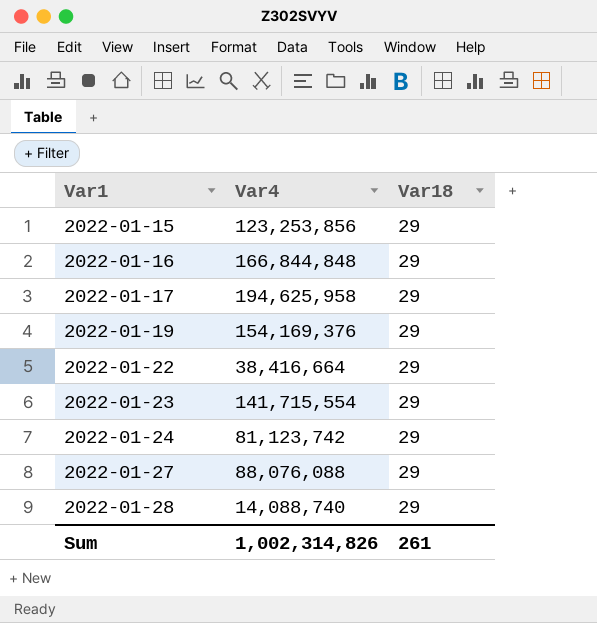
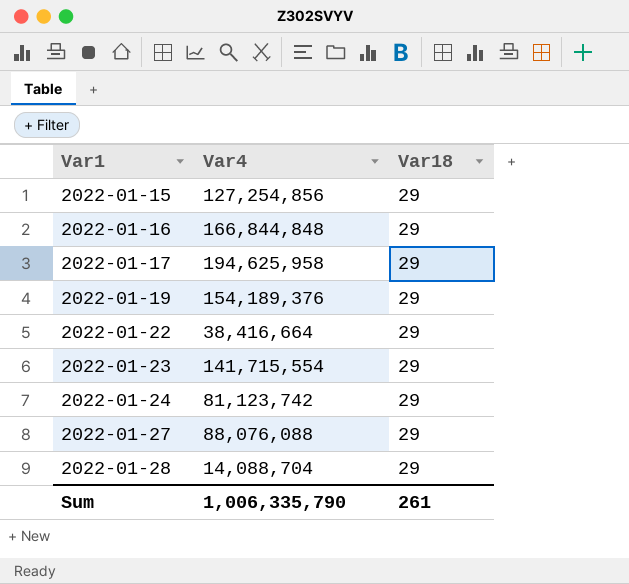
2022-01-15 | Var4: 123,253,856 -> 127,254,856
2022-01-19 | Var4: 154,169,376 -> 154,189,376
2022-01-28 | Var4: 14,088,740 -> 14,088,704
Sum | Var4: 1,002,314,826 -> 1,006,335,790

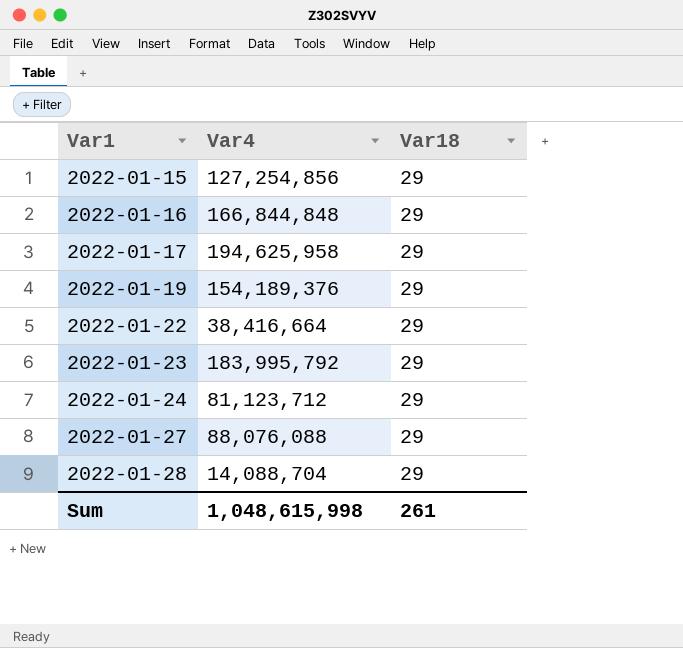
2022-01-23 | Var4: 141,715,554 -> 183,995,792
2022-01-24 | Var4: 81,123,742 -> 81,123,712
Sum | Var4: 1,006,335,790 -> 1,048,615,998

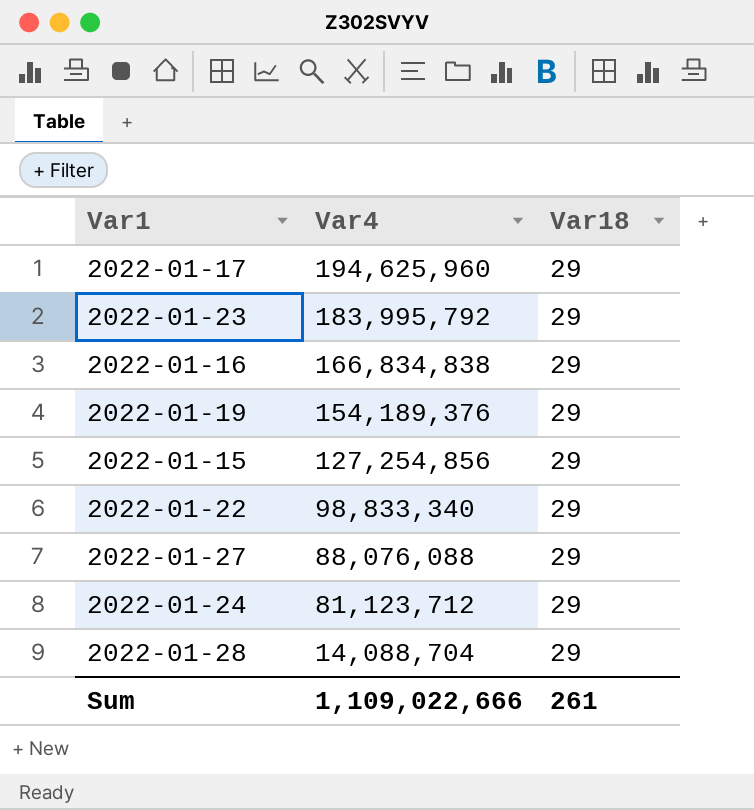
row order: Var1 ascending -> Var4 descending
2022-01-17 | Var4: 194,625,958 -> 194,625,960
2022-01-16 | Var4: 166,844,848 -> 166,834,838
2022-01-22 | Var4: 38,416,664 -> 98,833,340
Sum | Var4: 1,048,615,998 -> 1,109,022,666

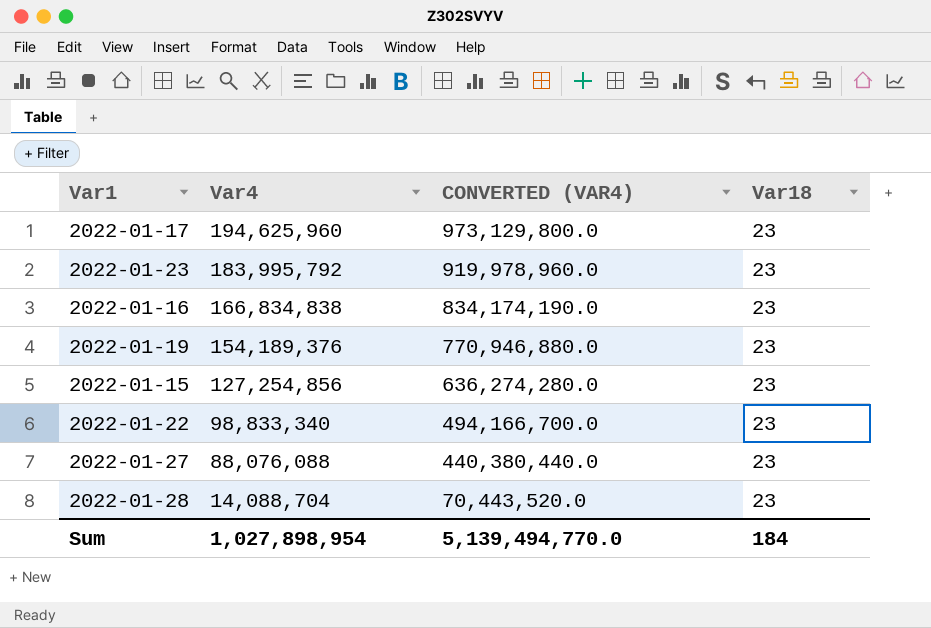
column CONVERTED (VAR4) | formula: none -> [Var4] * 5
row 2022-01-24: 81,123,712 | 29 -> none
2022-01-17 | Var18: 29 -> 23
2022-01-23 | Var18: 29 -> 23
2022-01-16 | Var18: 29 -> 23
2022-01-19 | Var18: 29 -> 23
2022-01-15 | Var18: 29 -> 23
2022-01-22 | Var18: 29 -> 23
2022-01-27 | Var18: 29 -> 23
2022-01-28 | Var18: 29 -> 23
Sum | Var4: 1,109,022,666 -> 1,027,898,954
Sum | Var18: 261 -> 184

